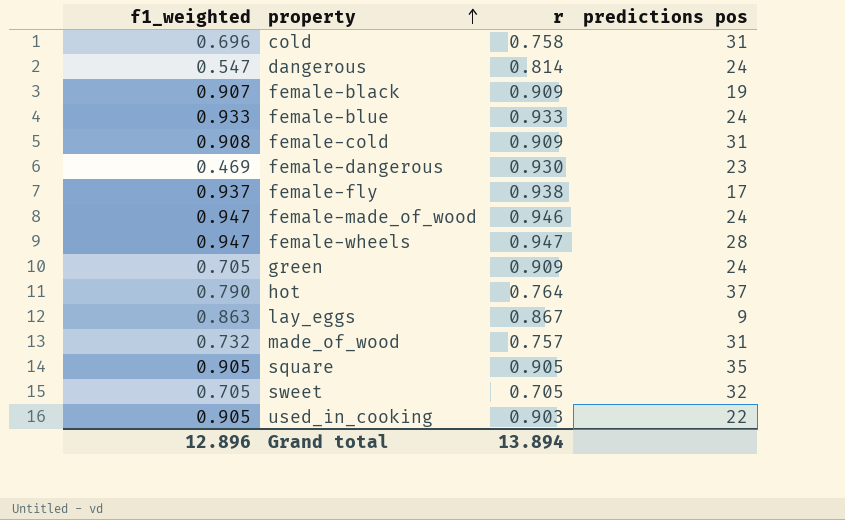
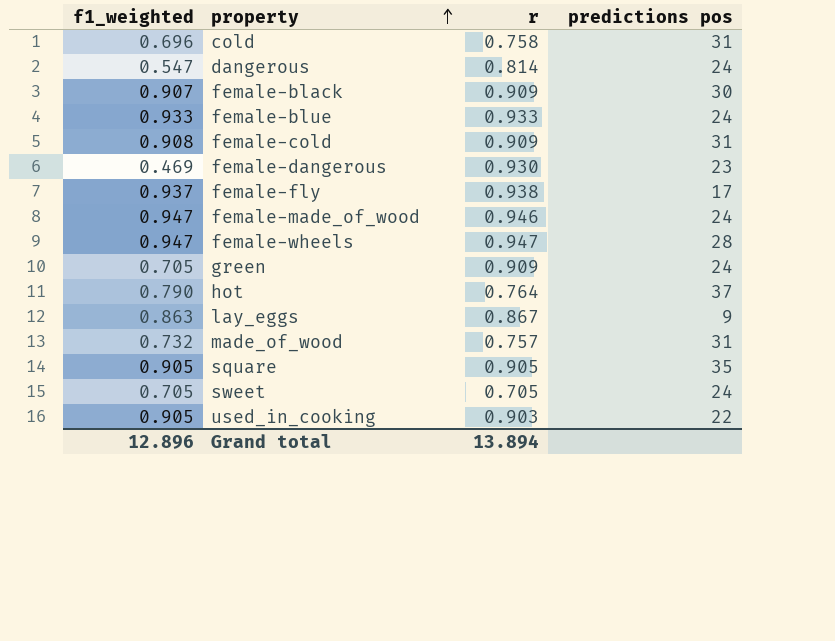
female-black | predictions pos: 19 -> 30
sweet | predictions pos: 32 -> 24

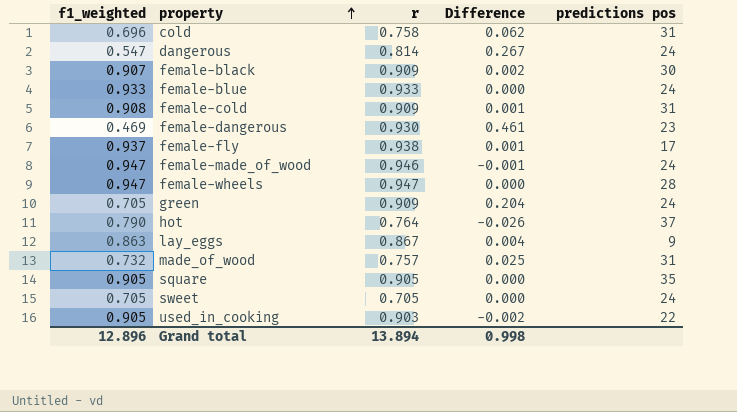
column Difference | formula: none -> [r] - [f1_weighted]

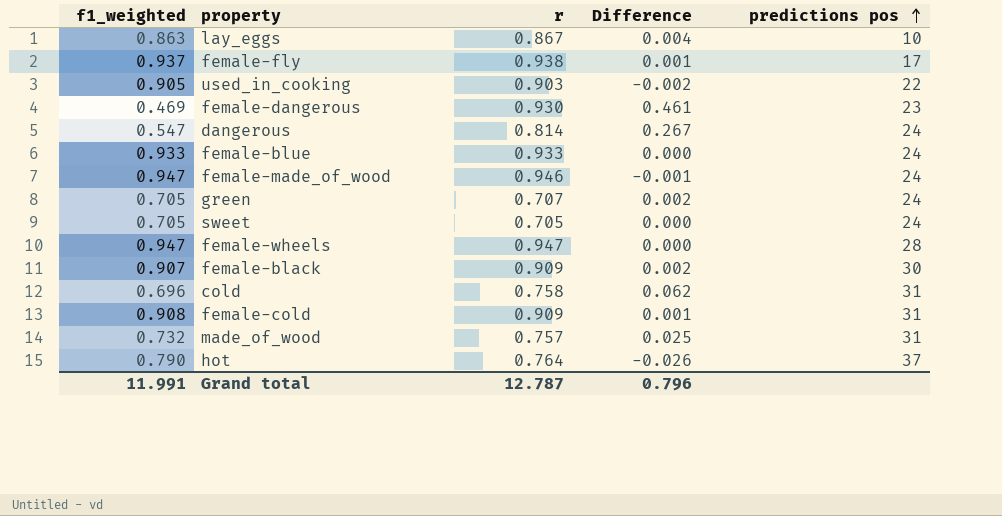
row order: property ascending -> predictions pos ascending
row square: 0.905 | 0.905 | 0.000 | 35 -> none
lay_eggs | predictions pos: 9 -> 10
green | r: 0.909 -> 0.707
green | Difference: 0.204 -> 0.002
Grand total | f1_weighted: 12.896 -> 11.991
Grand total | r: 13.894 -> 12.787
Grand total | Difference: 0.998 -> 0.796

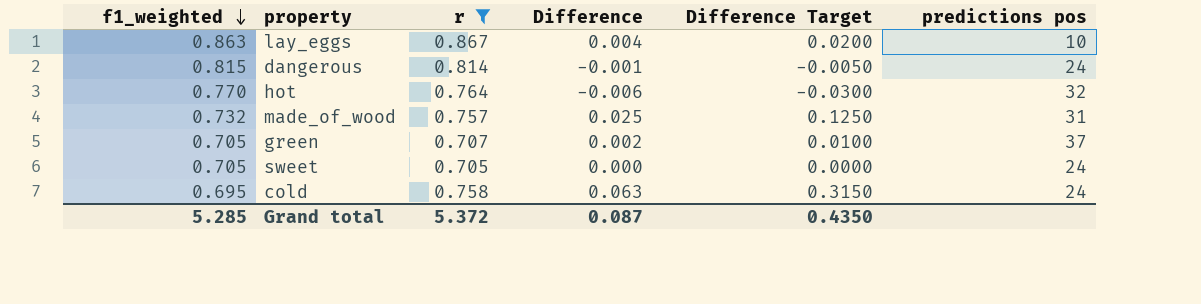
filter: none -> r <= 0.867
row order: predictions pos ascending -> f1_weighted descending
column Difference Target | formula: none -> [Difference] * 5
dangerous | f1_weighted: 0.547 -> 0.815
dangerous | Difference: 0.267 -> -0.001
hot | f1_weighted: 0.790 -> 0.770
hot | Difference: -0.026 -> -0.006
hot | predictions pos: 37 -> 32
green | predictions pos: 24 -> 37
cold | f1_weighted: 0.696 -> 0.695
cold | Difference: 0.062 -> 0.063
cold | predictions pos: 31 -> 24
Grand total | f1_weighted: 11.991 -> 5.285
Grand total | r: 12.787 -> 5.372
Grand total | Difference: 0.796 -> 0.087

